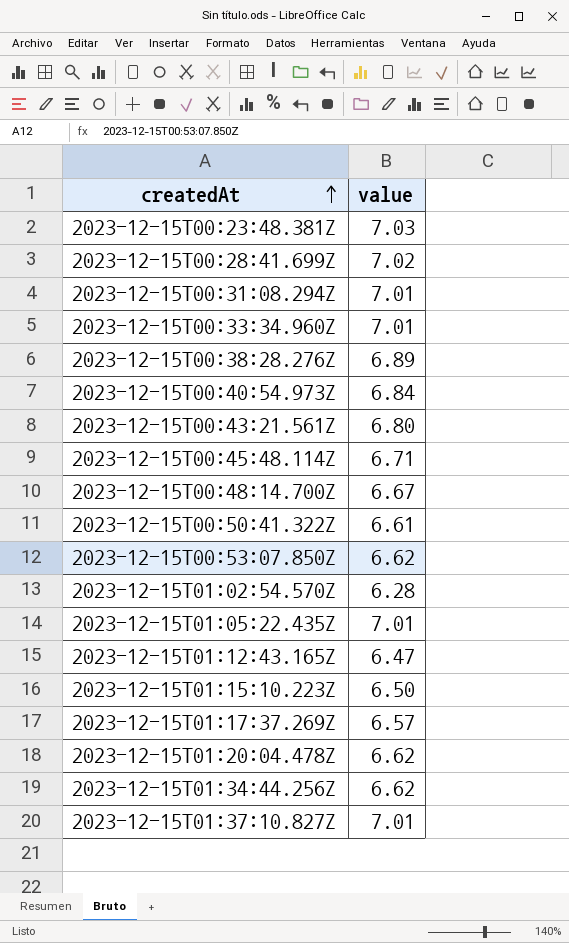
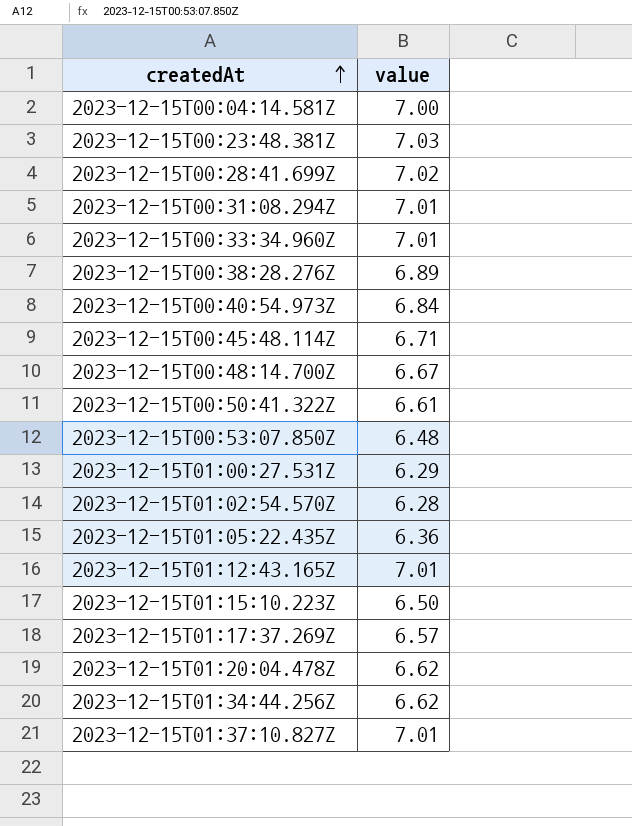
row 2023-12-15T00:43:21.561Z: 6.80 -> none
row 2023-12-15T00:04:14.581Z: none -> 7.00
2023-12-15T00:53:07.850Z | value: 6.62 -> 6.48
row 2023-12-15T01:00:27.531Z: none -> 6.29
2023-12-15T01:05:22.435Z | value: 7.01 -> 6.36
2023-12-15T01:12:43.165Z | value: 6.47 -> 7.01

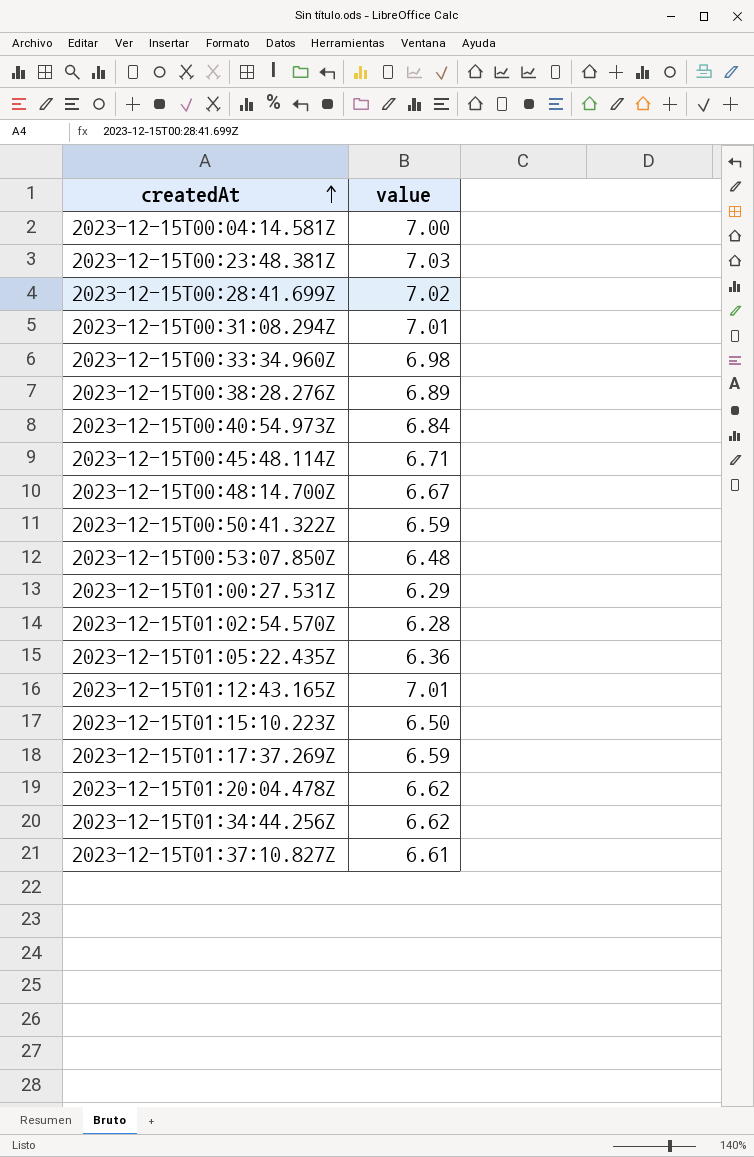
2023-12-15T00:33:34.960Z | value: 7.01 -> 6.98
2023-12-15T00:50:41.322Z | value: 6.61 -> 6.59
2023-12-15T01:17:37.269Z | value: 6.57 -> 6.59
2023-12-15T01:37:10.827Z | value: 7.01 -> 6.61

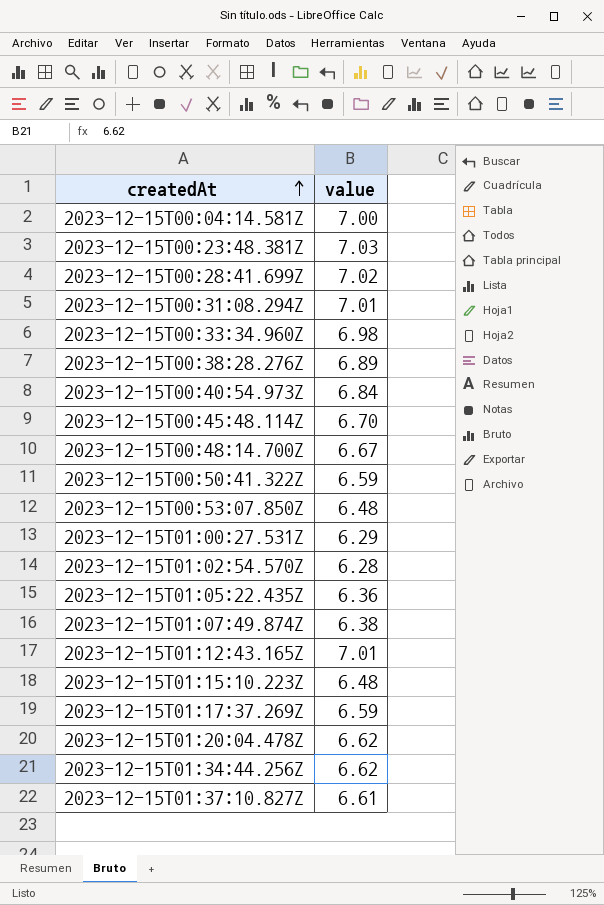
2023-12-15T00:45:48.114Z | value: 6.71 -> 6.70
row 2023-12-15T01:07:49.874Z: none -> 6.38
2023-12-15T01:15:10.223Z | value: 6.50 -> 6.48

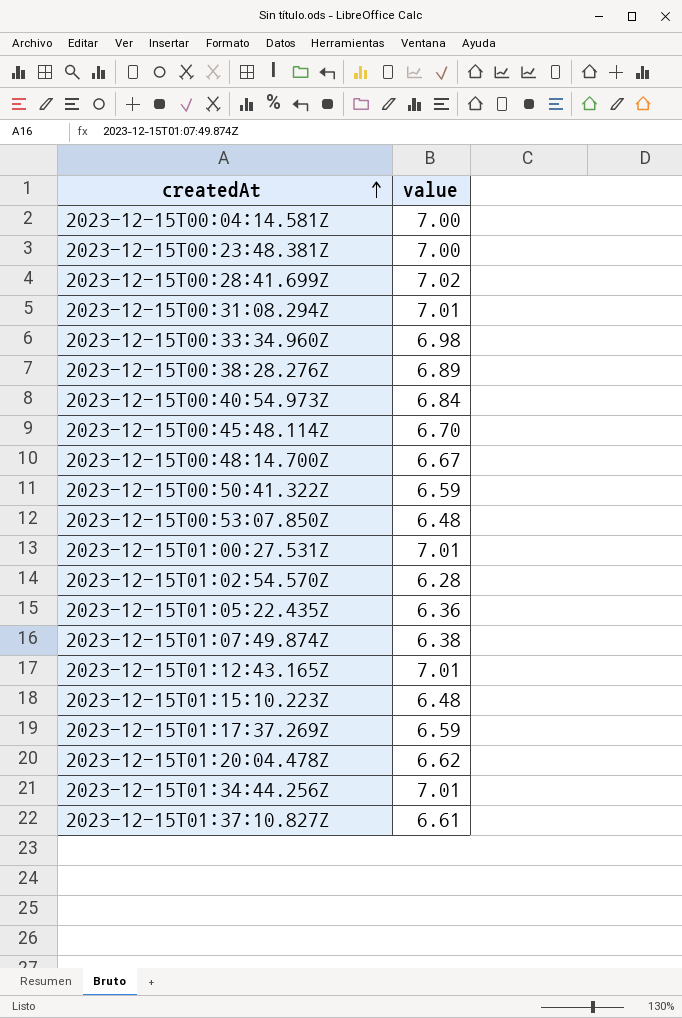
2023-12-15T00:23:48.381Z | value: 7.03 -> 7.00
2023-12-15T01:00:27.531Z | value: 6.29 -> 7.01
2023-12-15T01:34:44.256Z | value: 6.62 -> 7.01

